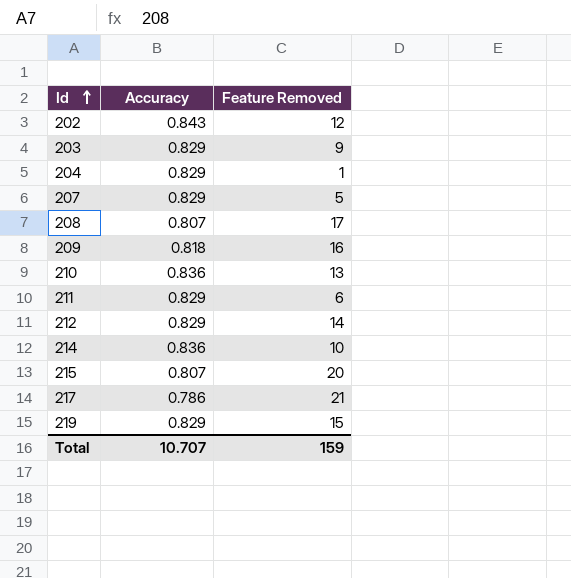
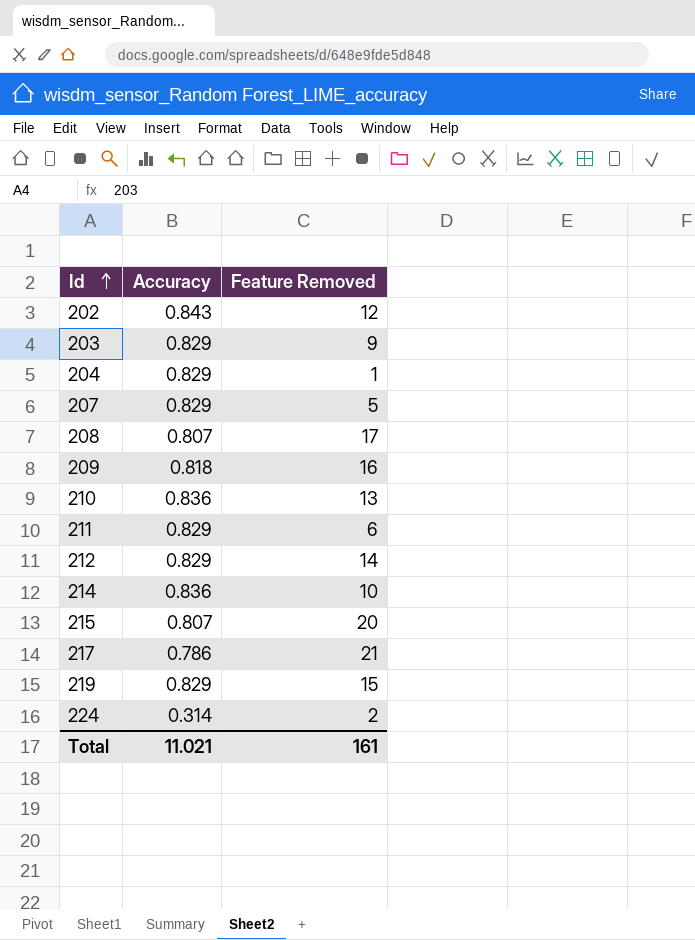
row 224: none -> 0.314 | 2
Total | Accuracy: 10.707 -> 11.021
Total | Feature Removed: 159 -> 161

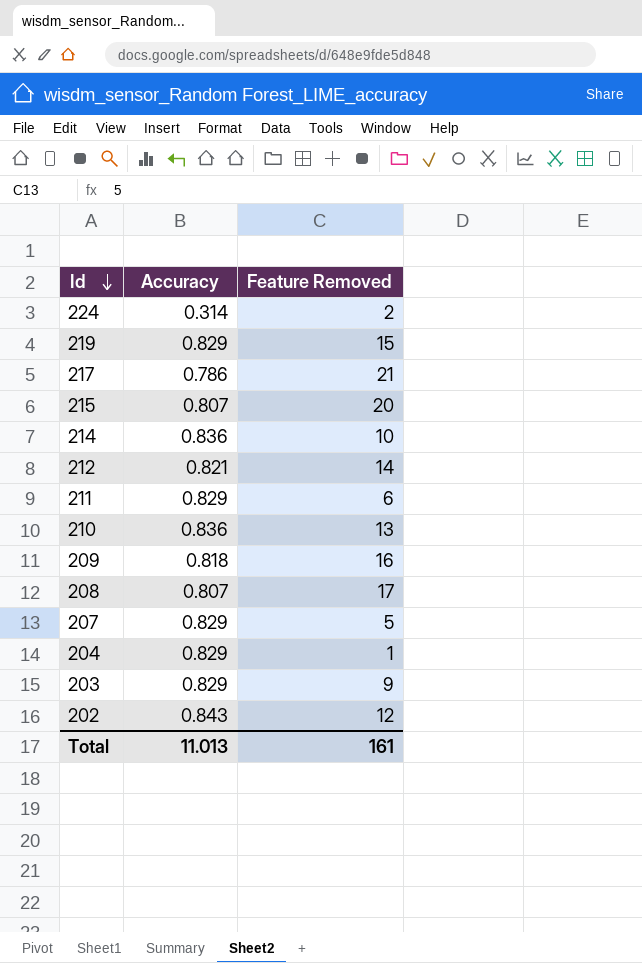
row order: Id ascending -> Id descending
212 | Accuracy: 0.829 -> 0.821
Total | Accuracy: 11.021 -> 11.013

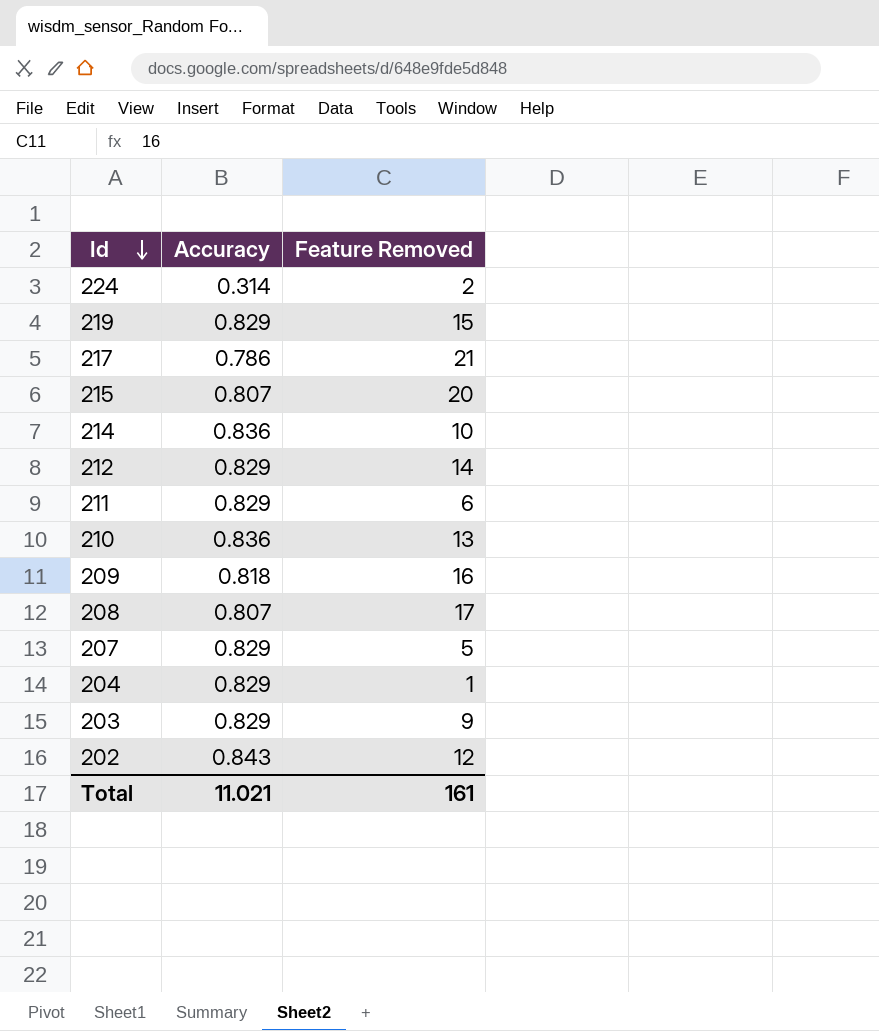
212 | Accuracy: 0.821 -> 0.829
Total | Accuracy: 11.013 -> 11.021

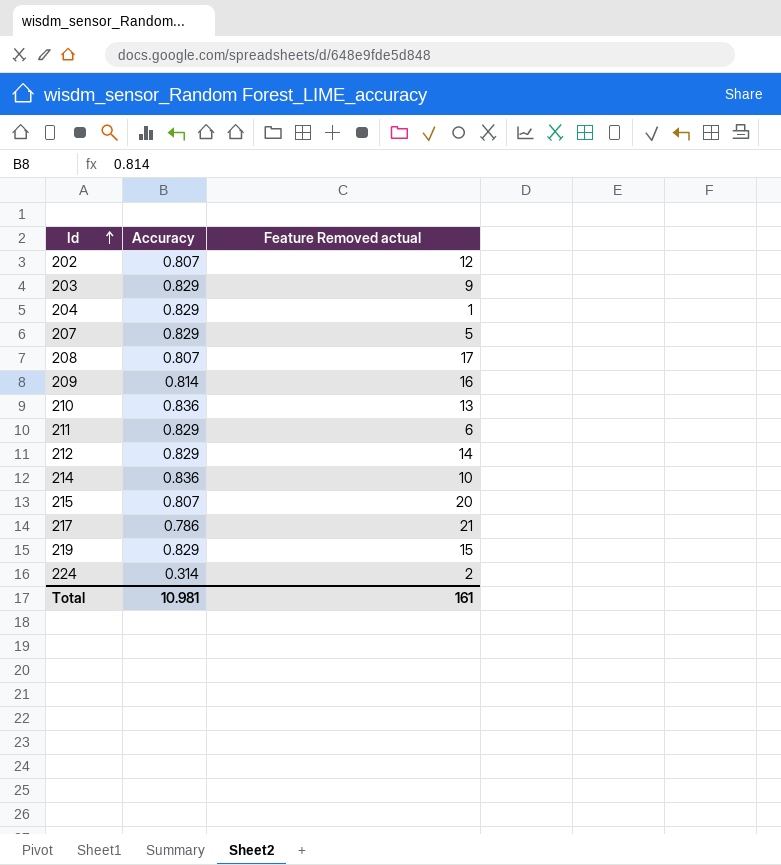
row order: Id descending -> Id ascending
column name: Feature Removed -> Feature Removed actual
202 | Accuracy: 0.843 -> 0.807
209 | Accuracy: 0.818 -> 0.814
Total | Accuracy: 11.021 -> 10.981

